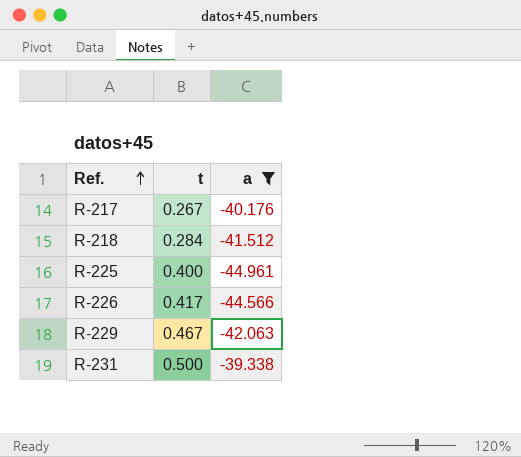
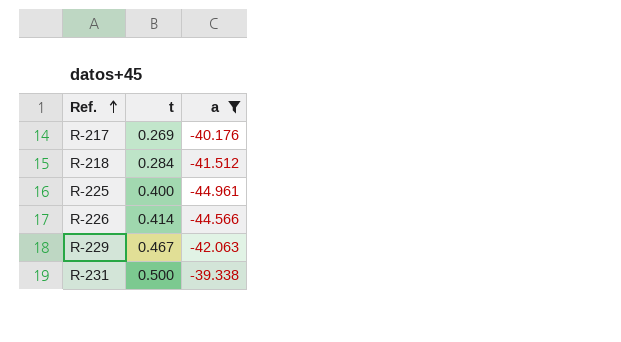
R-217 | t: 0.267 -> 0.269
R-226 | t: 0.417 -> 0.414

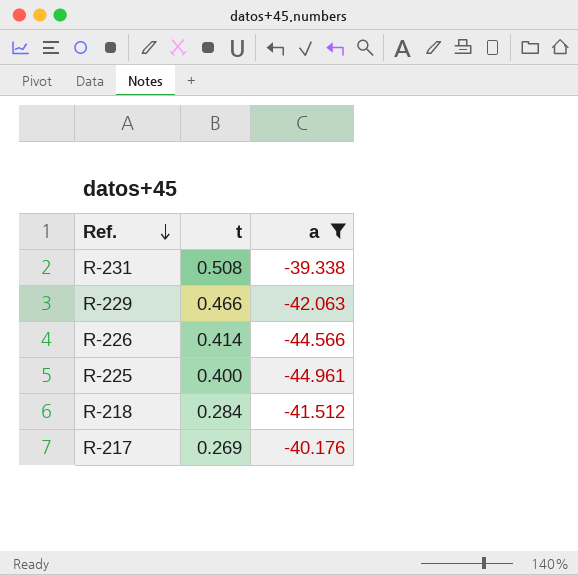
row order: Ref. ascending -> Ref. descending
R-231 | t: 0.500 -> 0.508
R-229 | t: 0.467 -> 0.466

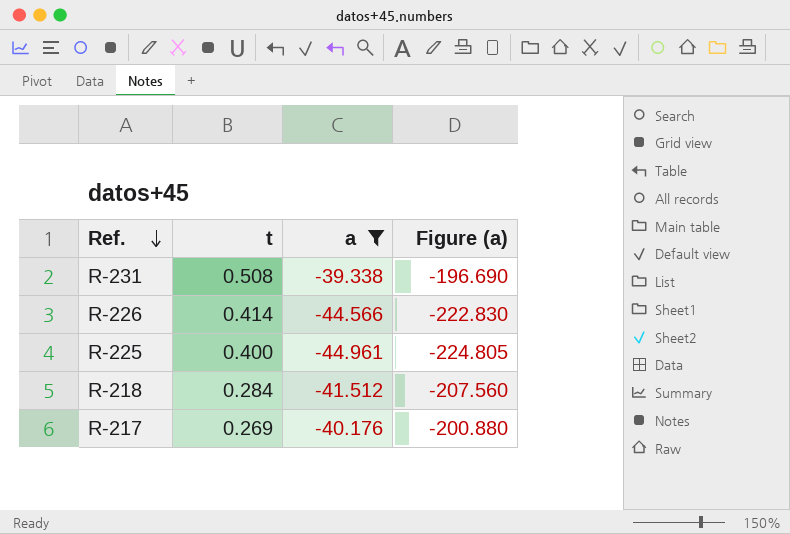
column Figure (a) | formula: none -> [a] * 5
row R-229: 0.466 | -42.063 -> none

